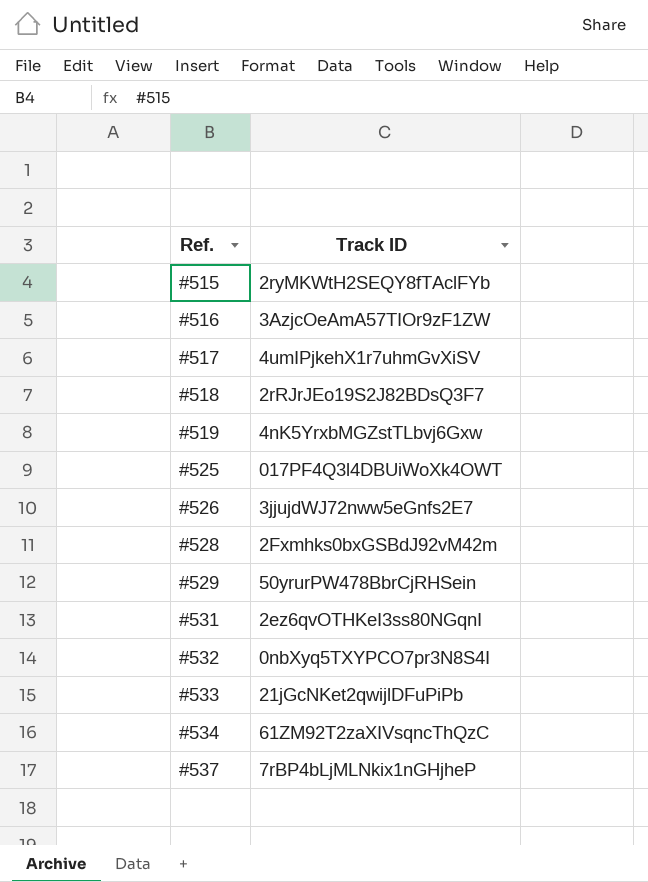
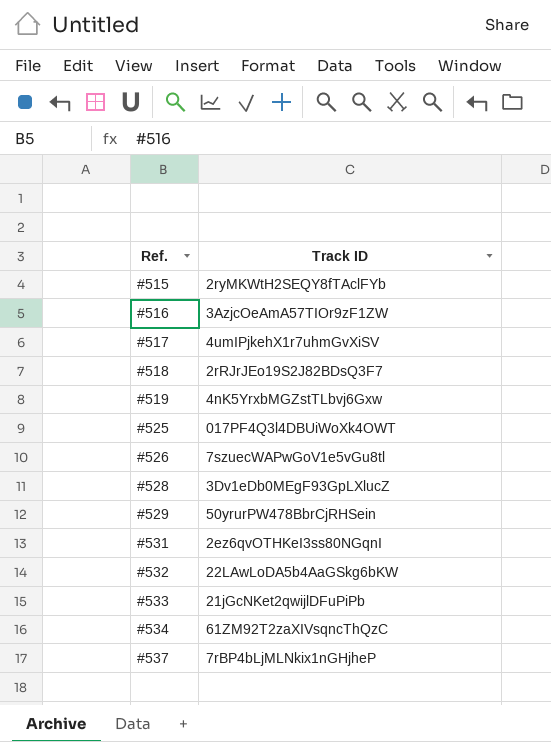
#526 | Track ID: 3jjujdWJ72nww5eGnfs2E7 -> 7szuecWAPwGoV1e5vGu8tl
#528 | Track ID: 2Fxmhks0bxGSBdJ92vM42m -> 3Dv1eDb0MEgF93GpLXlucZ
#532 | Track ID: 0nbXyq5TXYPCO7pr3N8S4I -> 22LAwLoDA5b4AaGSkg6bKW

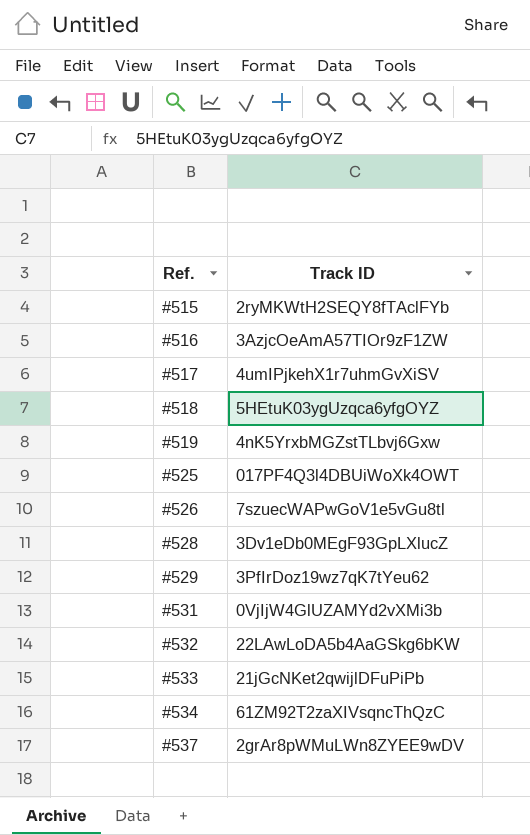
#518 | Track ID: 2rRJrJEo19S2J82BDsQ3F7 -> 5HEtuK03ygUzqca6yfgOYZ
#529 | Track ID: 50yrurPW478BbrCjRHSein -> 3PfIrDoz19wz7qK7tYeu62
#531 | Track ID: 2ez6qvOTHKeI3ss80NGqnI -> 0VjIjW4GlUZAMYd2vXMi3b
#537 | Track ID: 7rBP4bLjMLNkix1nGHjheP -> 2grAr8pWMuLWn8ZYEE9wDV

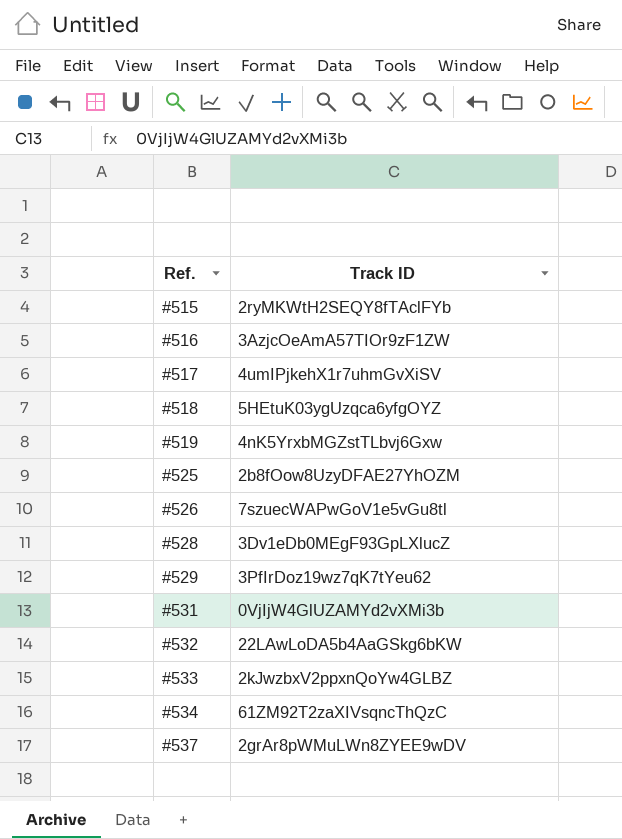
#525 | Track ID: 017PF4Q3l4DBUiWoXk4OWT -> 2b8fOow8UzyDFAE27YhOZM
#533 | Track ID: 21jGcNKet2qwijlDFuPiPb -> 2kJwzbxV2ppxnQoYw4GLBZ

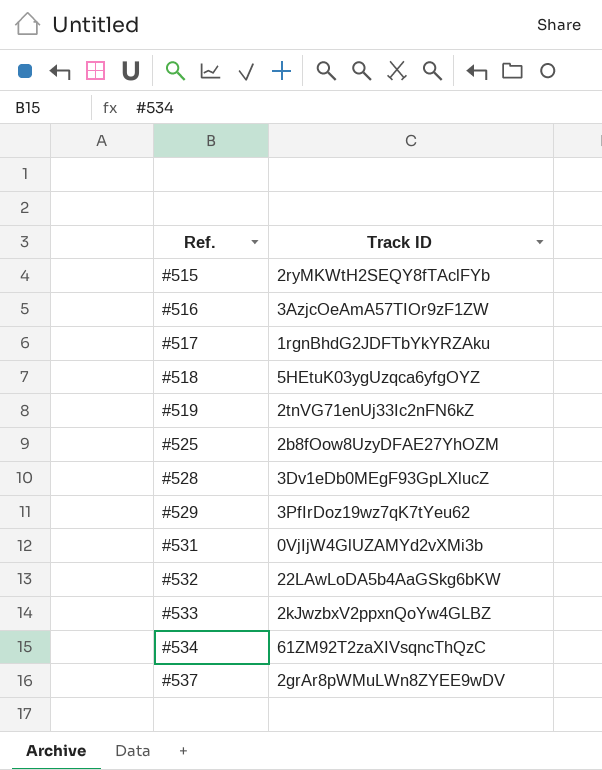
row #526: 7szuecWAPwGoV1e5vGu8tl -> none
#517 | Track ID: 4umIPjkehX1r7uhmGvXiSV -> 1rgnBhdG2JDFTbYkYRZAku
#519 | Track ID: 4nK5YrxbMGZstTLbvj6Gxw -> 2tnVG71enUj33Ic2nFN6kZ

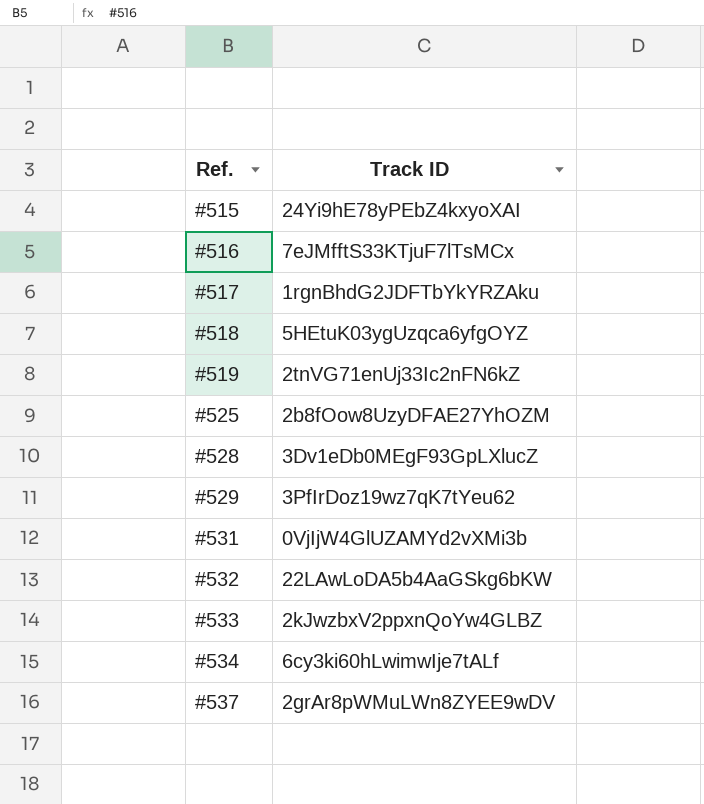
#515 | Track ID: 2ryMKWtH2SEQY8fTAclFYb -> 24Yi9hE78yPEbZ4kxyoXAI
#516 | Track ID: 3AzjcOeAmA57TIOr9zF1ZW -> 7eJMfftS33KTjuF7lTsMCx
#534 | Track ID: 61ZM92T2zaXIVsqncThQzC -> 6cy3ki60hLwimwIje7tALf

